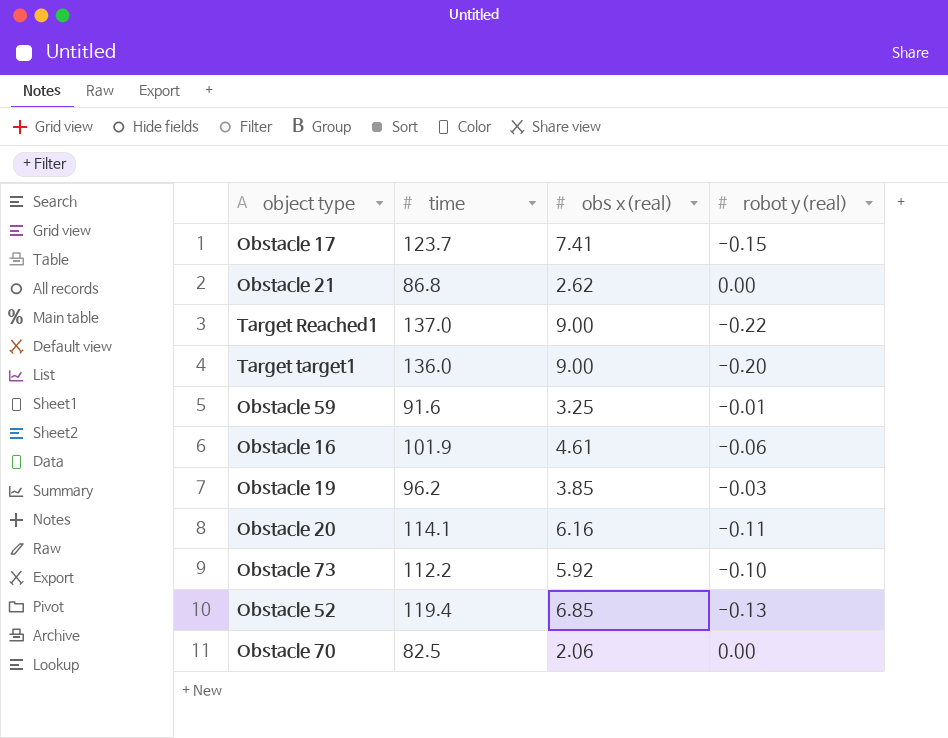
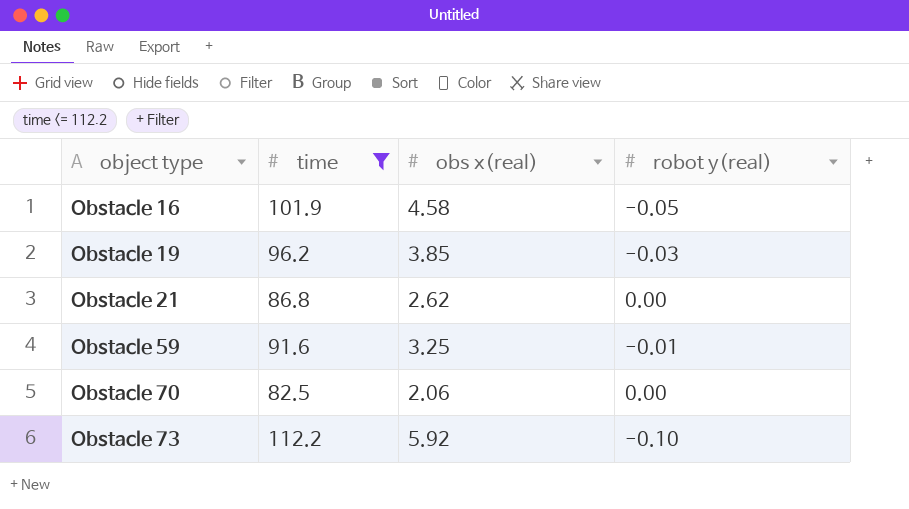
filter: none -> time <= 112.2
row order: none -> object type ascending
Obstacle 16 | obs x(real): 4.61 -> 4.58
Obstacle 16 | robot y(real): -0.06 -> -0.05

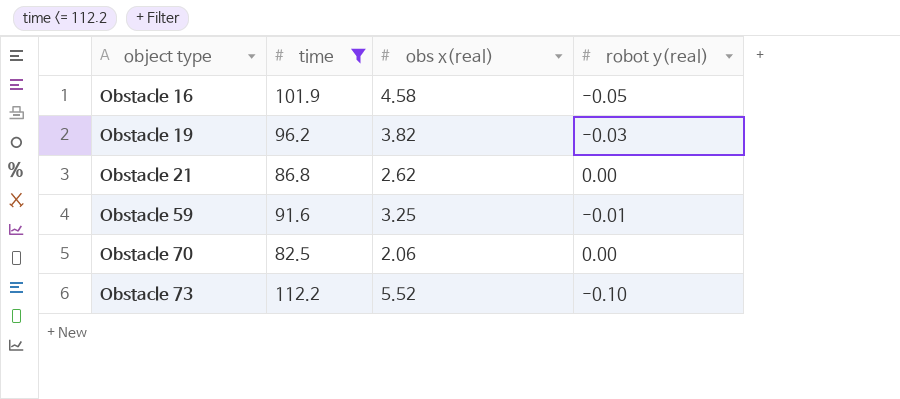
Obstacle 19 | obs x(real): 3.85 -> 3.82
Obstacle 73 | obs x(real): 5.92 -> 5.52

